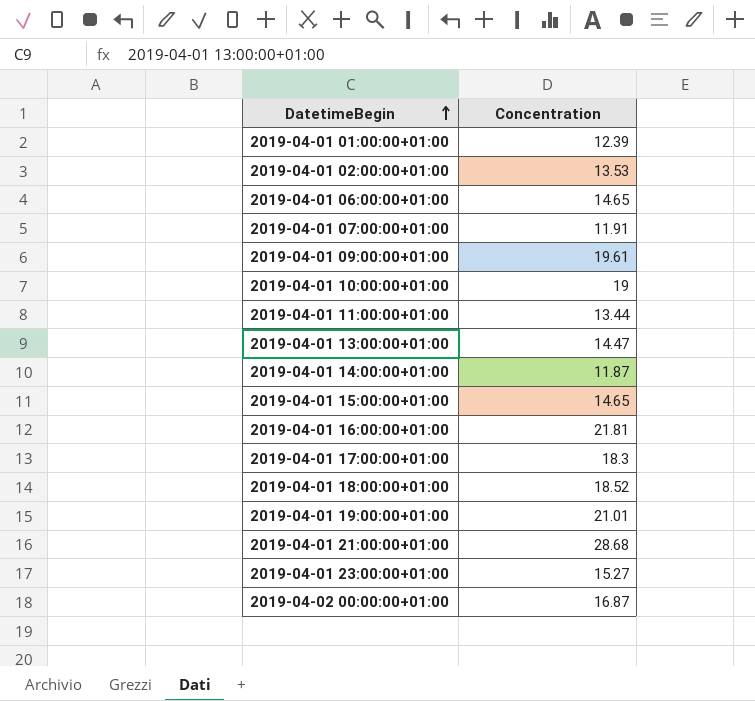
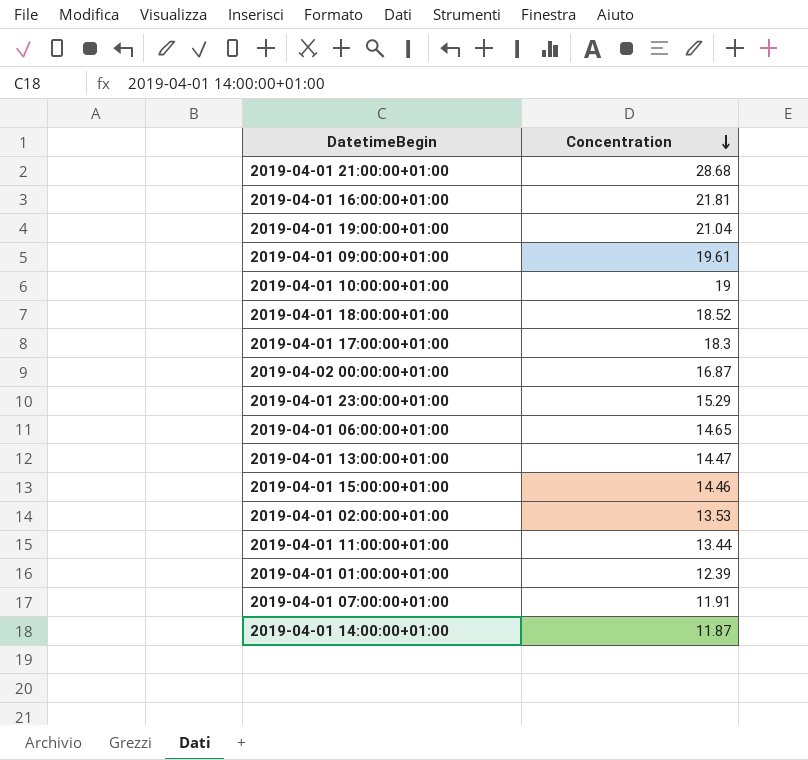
row order: DatetimeBegin ascending -> Concentration descending
2019-04-01 19:00:00+01:00 | Concentration: 21.01 -> 21.04
2019-04-01 23:00:00+01:00 | Concentration: 15.27 -> 15.29
2019-04-01 15:00:00+01:00 | Concentration: 14.65 -> 14.46

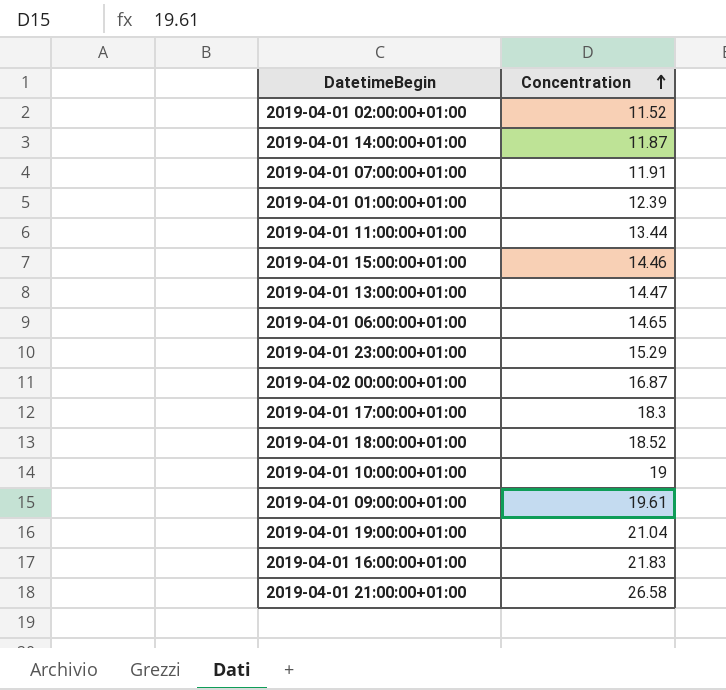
row order: Concentration descending -> Concentration ascending
2019-04-01 02:00:00+01:00 | Concentration: 13.53 -> 11.52
2019-04-01 16:00:00+01:00 | Concentration: 21.81 -> 21.83
2019-04-01 21:00:00+01:00 | Concentration: 28.68 -> 26.58

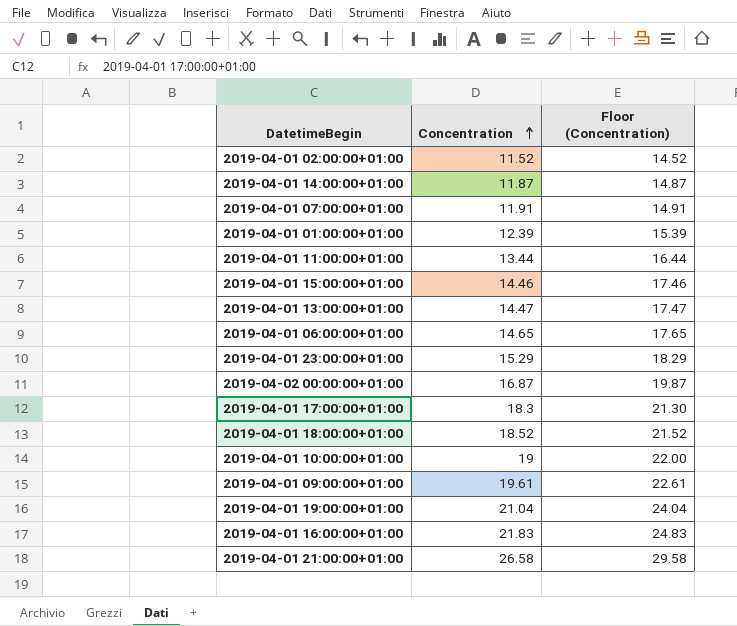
column Floor (Concentration) | formula: none -> [Concentration] + 3

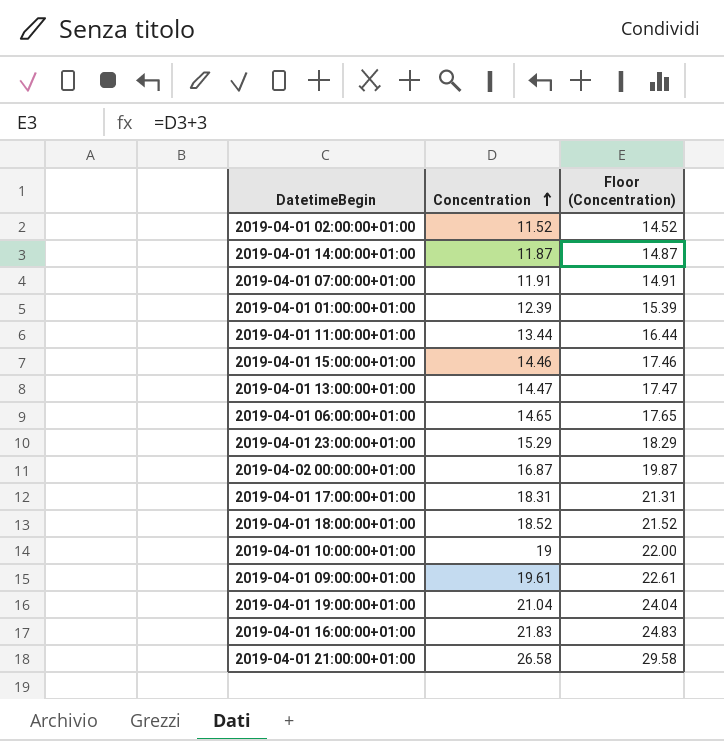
2019-04-01 17:00:00+01:00 | Concentration: 18.3 -> 18.31
2019-04-01 17:00:00+01:00 | Floor (Concentration): 21.30 -> 21.31

